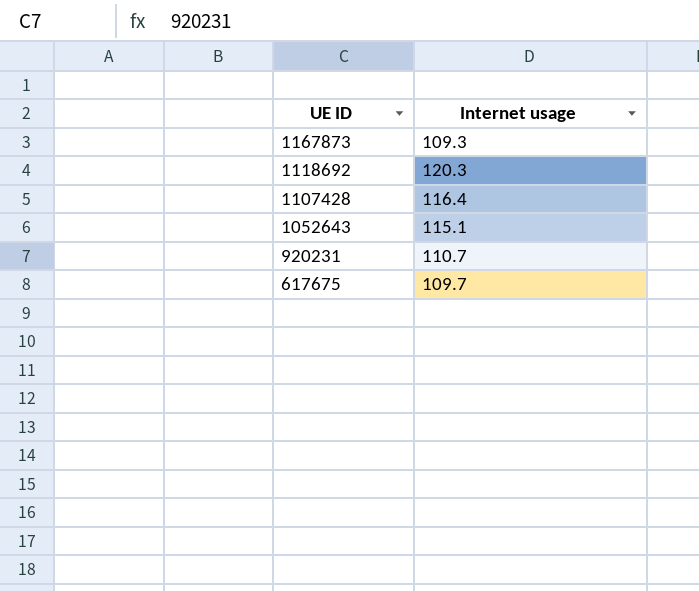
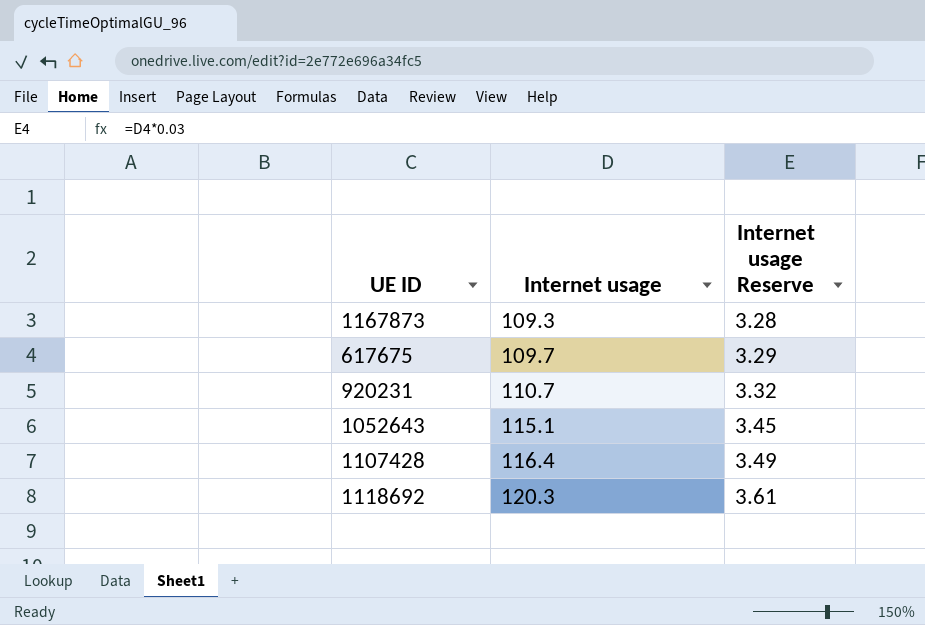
row order: UE ID descending -> Internet usage ascending
column Internet usage Reserve | formula: none -> [Internet usage] * 0.03

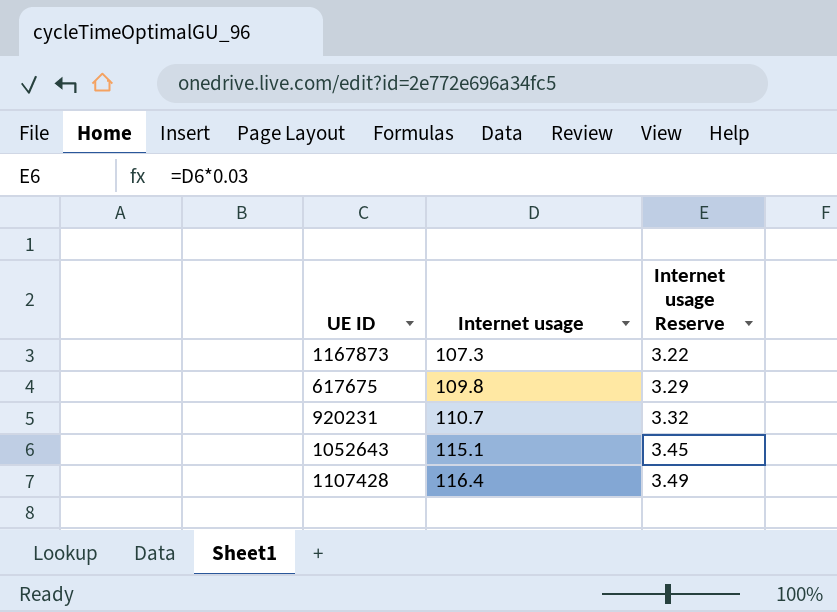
row 1118692: 120.3 | 3.61 -> none
1167873 | Internet usage: 109.3 -> 107.3
1167873 | Internet usage Reserve: 3.28 -> 3.22
617675 | Internet usage: 109.7 -> 109.8

